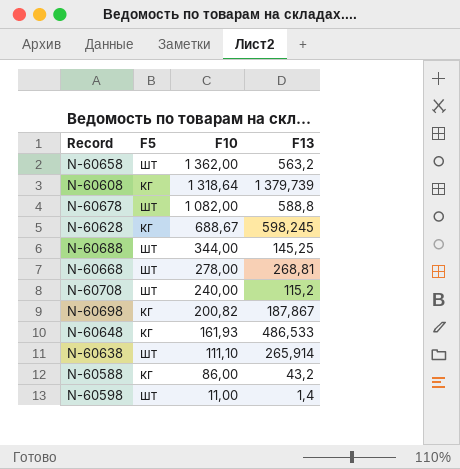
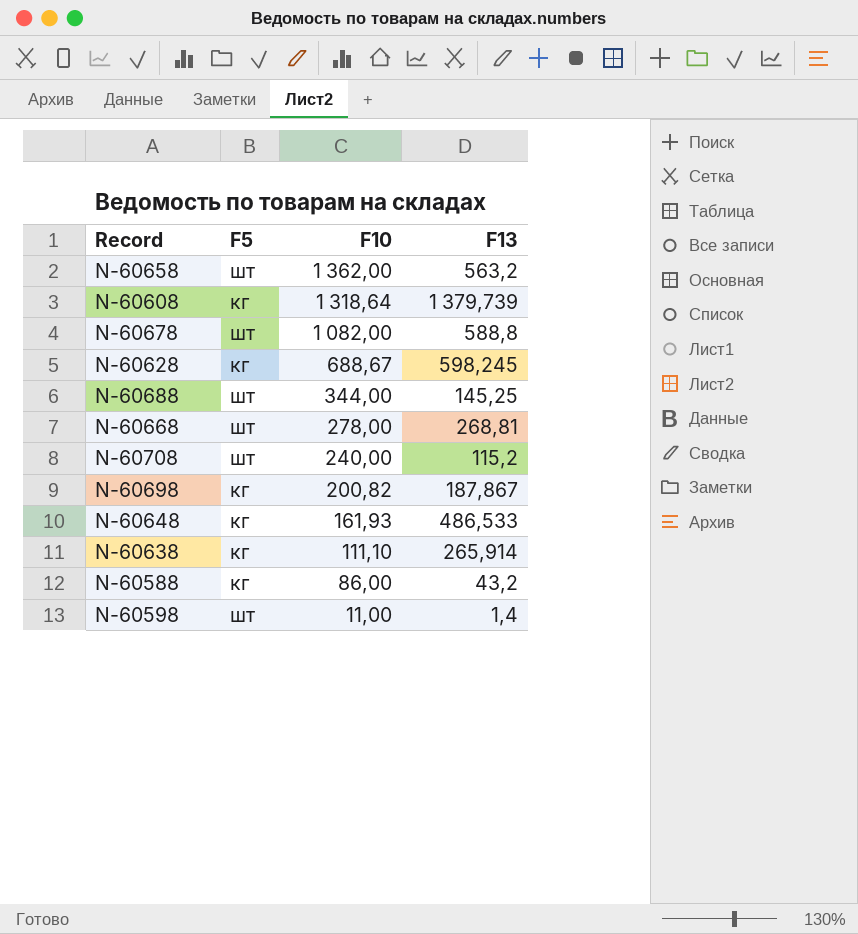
N-60638 | F5: шт -> кг

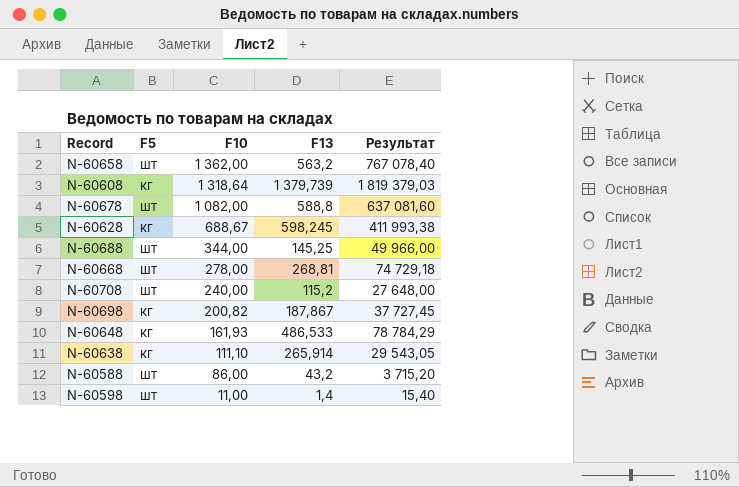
column Результат | formula: none -> [F10] * [F13]
N-60588 | F5: кг -> шт

